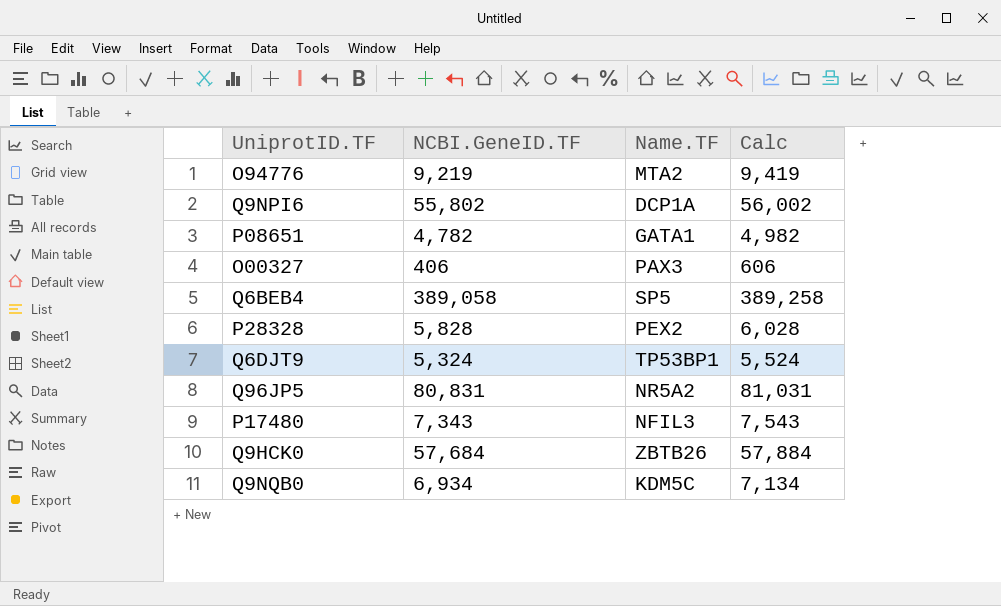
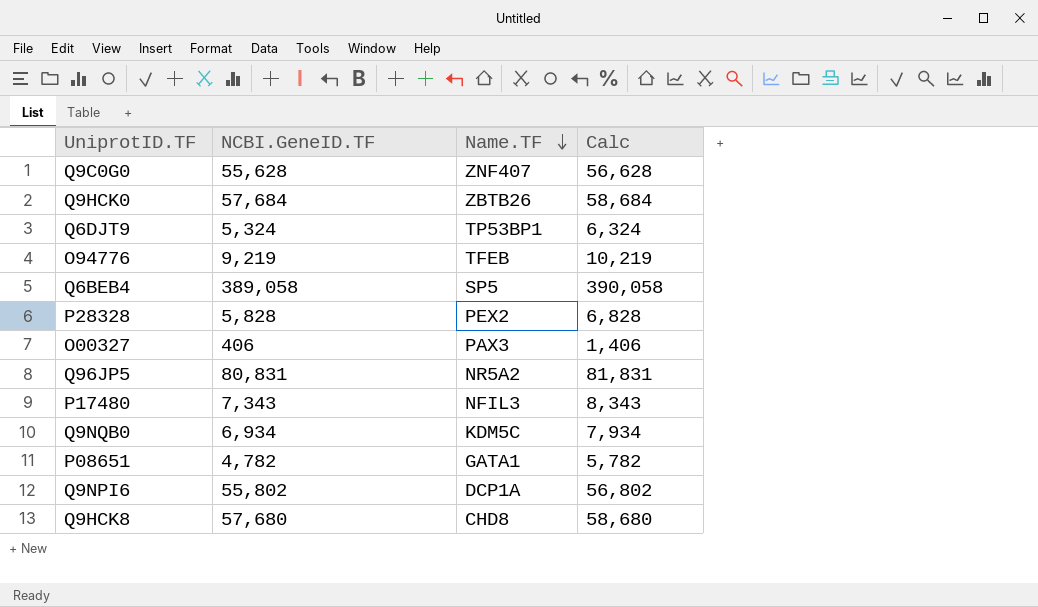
row order: none -> Name.TF descending
column Calc | formula: [NCBI.GeneID.TF] + 200 -> [NCBI.GeneID.TF] + 1000
row Q9C0G0: none -> 55,628 | ZNF407 | 56,628
O94776 | Name.TF: MTA2 -> TFEB
row Q9HCK8: none -> 57,680 | CHD8 | 58,680

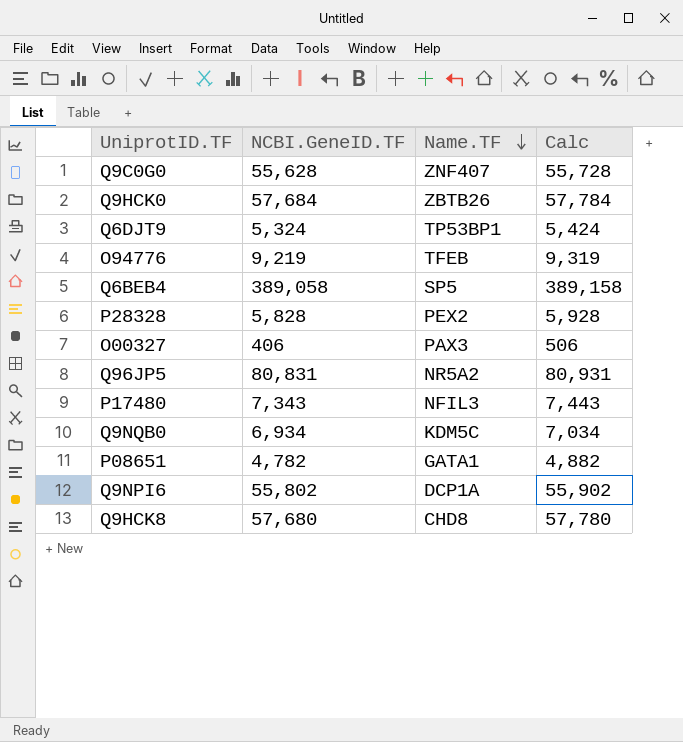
column Calc | formula: [NCBI.GeneID.TF] + 1000 -> [NCBI.GeneID.TF] + 100

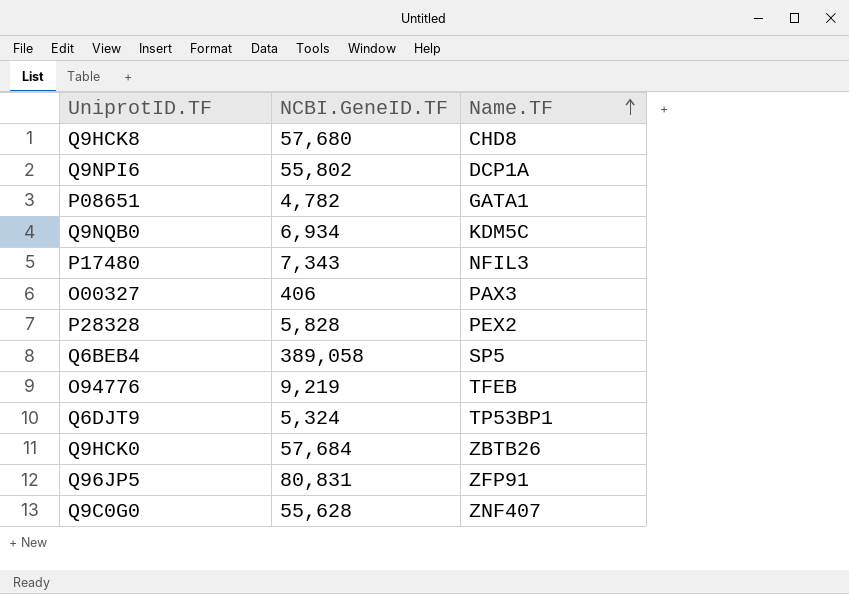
row order: Name.TF descending -> Name.TF ascending
column Calc | formula: [NCBI.GeneID.TF] + 100 -> none
Q96JP5 | Name.TF: NR5A2 -> ZFP91

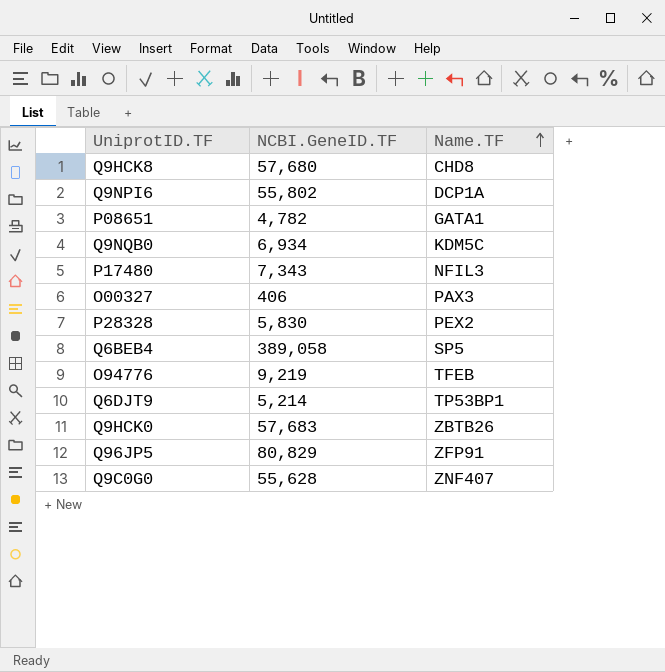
P28328 | NCBI.GeneID.TF: 5,828 -> 5,830
Q6DJT9 | NCBI.GeneID.TF: 5,324 -> 5,214
Q9HCK0 | NCBI.GeneID.TF: 57,684 -> 57,683
Q96JP5 | NCBI.GeneID.TF: 80,831 -> 80,829

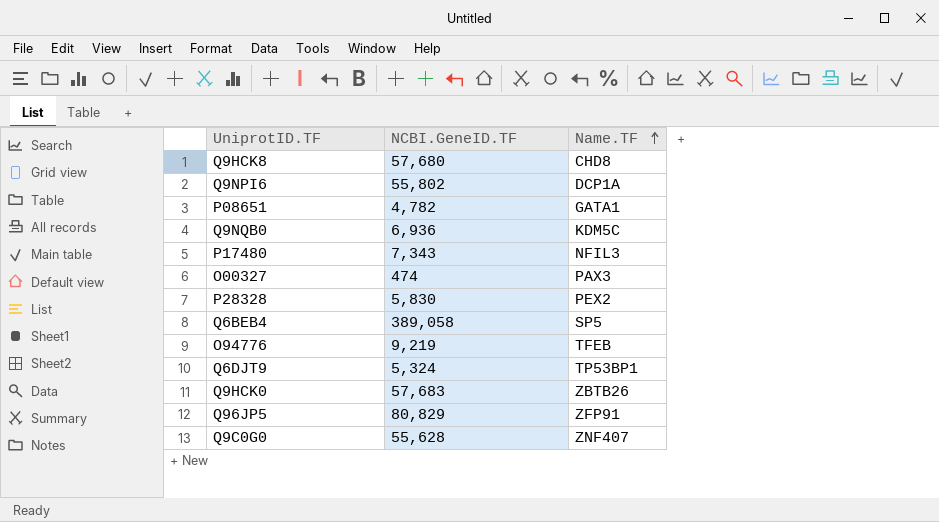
Q9NQB0 | NCBI.GeneID.TF: 6,934 -> 6,936
O00327 | NCBI.GeneID.TF: 406 -> 474
Q6DJT9 | NCBI.GeneID.TF: 5,214 -> 5,324

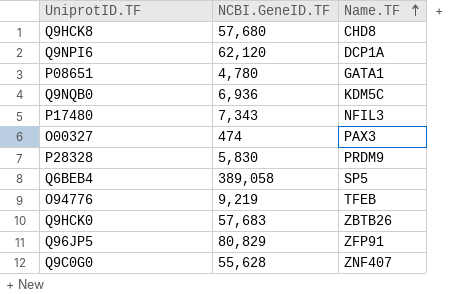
row Q6DJT9: 5,324 | TP53BP1 -> none
Q9NPI6 | NCBI.GeneID.TF: 55,802 -> 62,120
P08651 | NCBI.GeneID.TF: 4,782 -> 4,780
P28328 | Name.TF: PEX2 -> PRDM9

